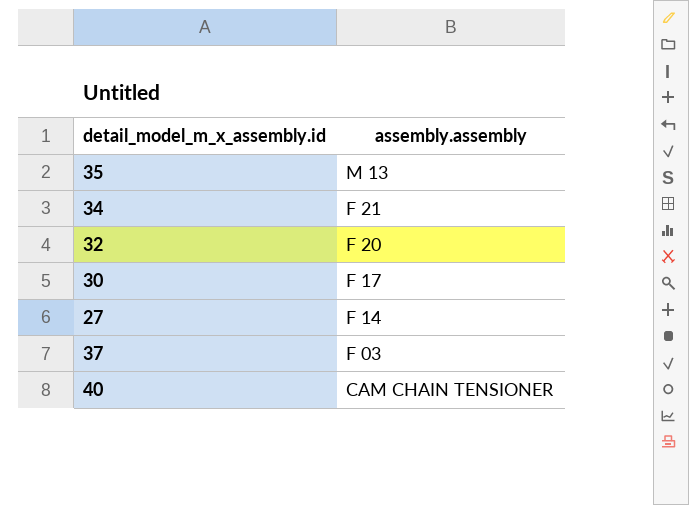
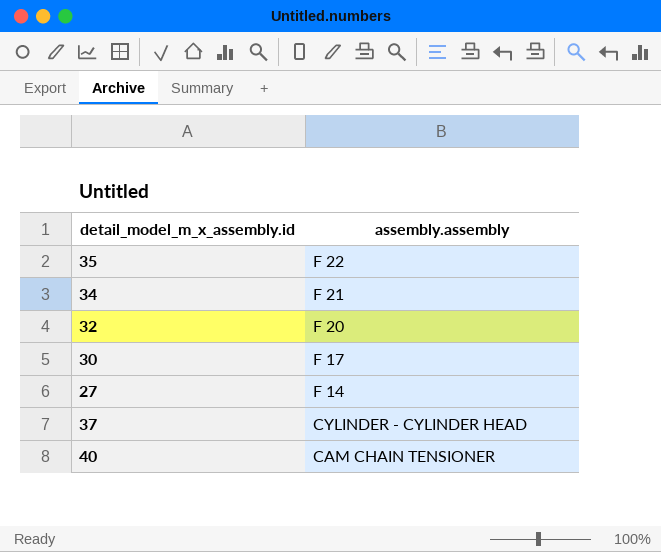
35 | assembly.assembly: M 13 -> F 22
37 | assembly.assembly: F 03 -> CYLINDER - CYLINDER HEAD

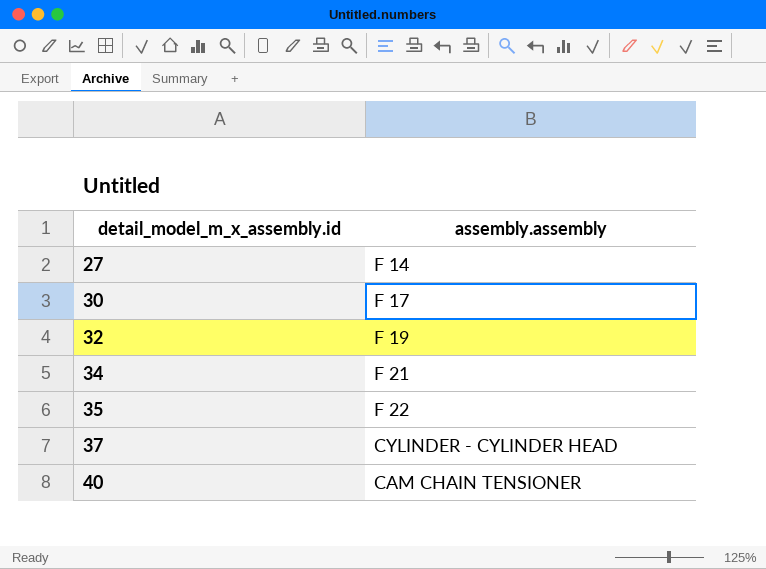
row order: assembly.assembly descending -> detail_model_m_x_assembly.id ascending
32 | assembly.assembly: F 20 -> F 19

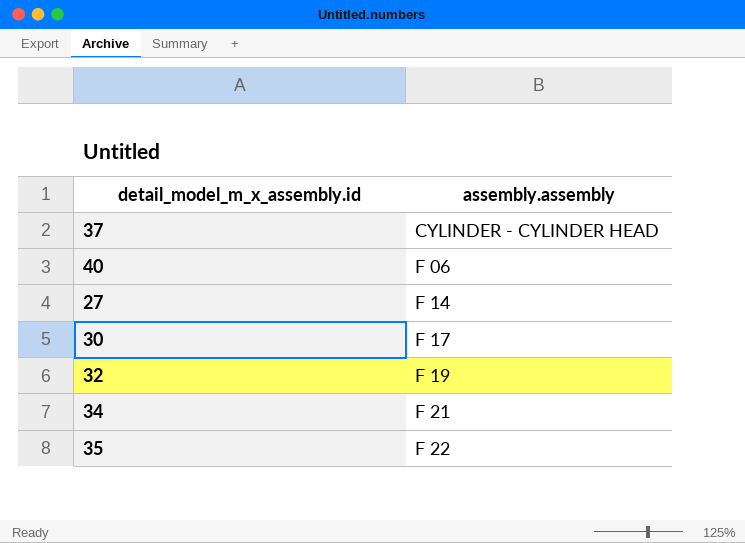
row order: detail_model_m_x_assembly.id ascending -> assembly.assembly ascending
40 | assembly.assembly: CAM CHAIN TENSIONER -> F 06

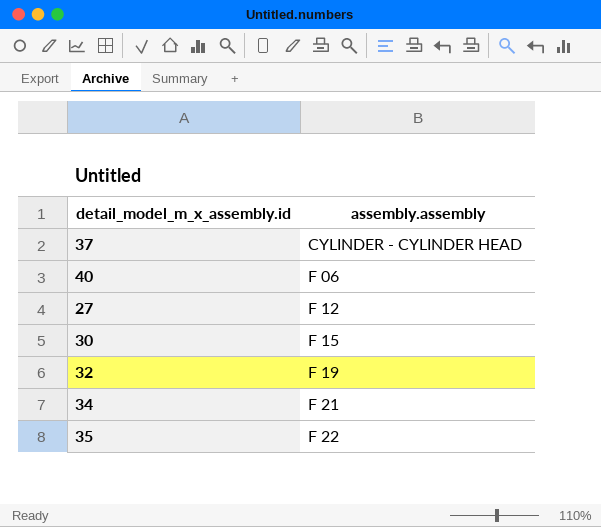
27 | assembly.assembly: F 14 -> F 12
30 | assembly.assembly: F 17 -> F 15

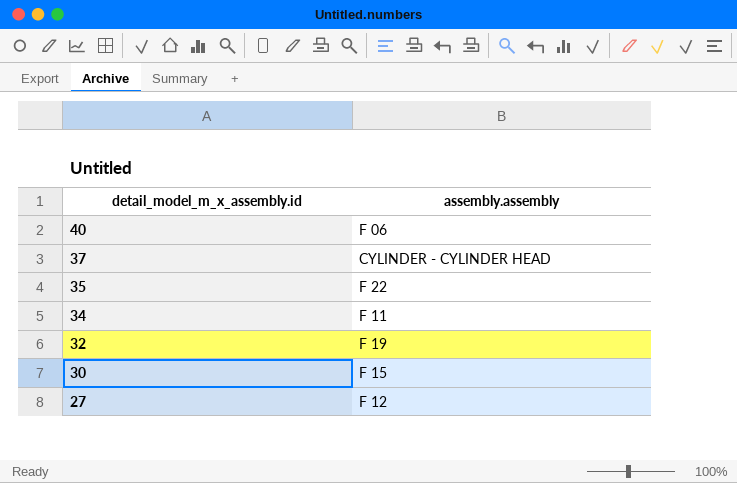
row order: assembly.assembly ascending -> detail_model_m_x_assembly.id descending
34 | assembly.assembly: F 21 -> F 11

